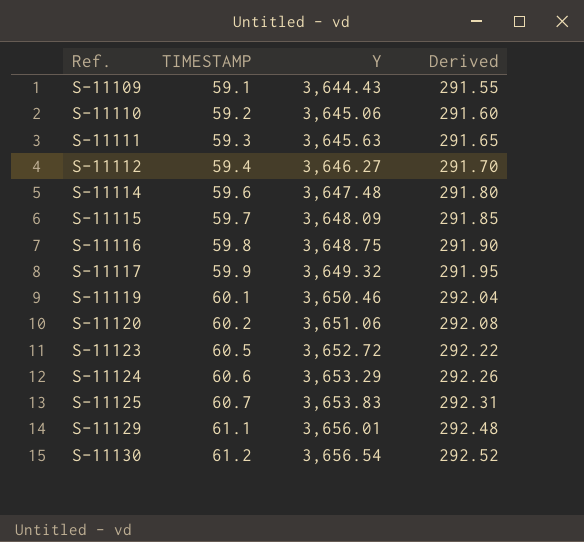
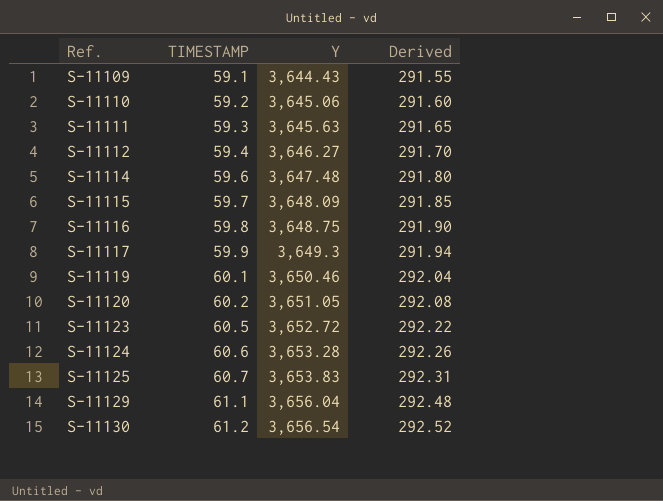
S-11117 | Y: 3,649.32 -> 3,649.3
S-11117 | Derived: 291.95 -> 291.94
S-11120 | Y: 3,651.06 -> 3,651.05
S-11124 | Y: 3,653.29 -> 3,653.28
S-11129 | Y: 3,656.01 -> 3,656.04

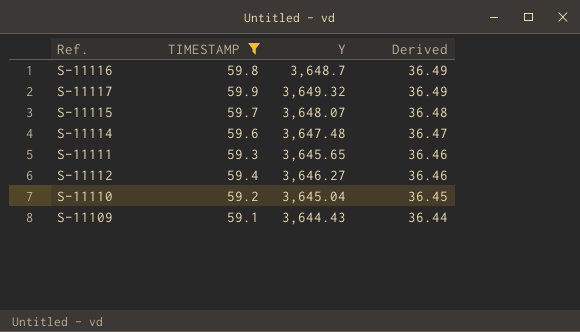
filter: none -> TIMESTAMP <= 59.9
row order: Ref. ascending -> Derived descending
column Derived | formula: [Y] * 0.08 -> [Y] * 0.01
S-11116 | Y: 3,648.75 -> 3,648.7
S-11117 | Y: 3,649.3 -> 3,649.32
S-11115 | Y: 3,648.09 -> 3,648.07
S-11111 | Y: 3,645.63 -> 3,645.65
S-11110 | Y: 3,645.06 -> 3,645.04

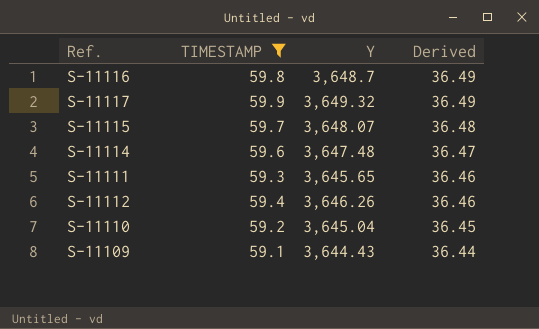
S-11112 | Y: 3,646.27 -> 3,646.26

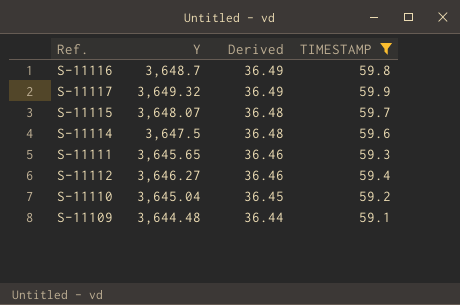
column TIMESTAMP | position: 2 -> 4
S-11114 | Y: 3,647.48 -> 3,647.5
S-11114 | Derived: 36.47 -> 36.48
S-11112 | Y: 3,646.26 -> 3,646.27
S-11109 | Y: 3,644.43 -> 3,644.48

